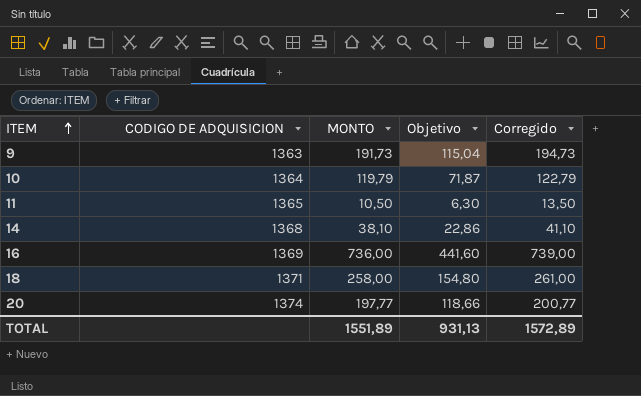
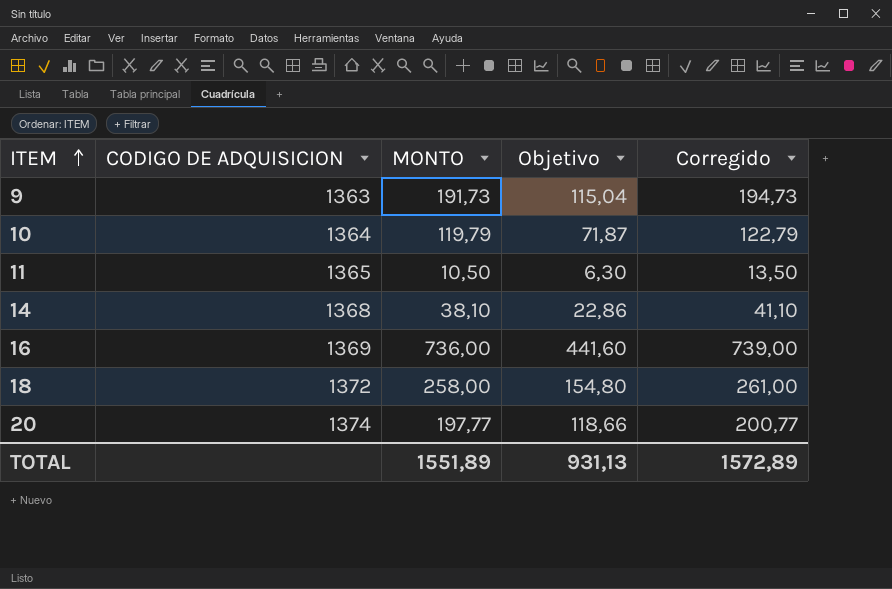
18 | CODIGO DE ADQUISICION: 1371 -> 1372

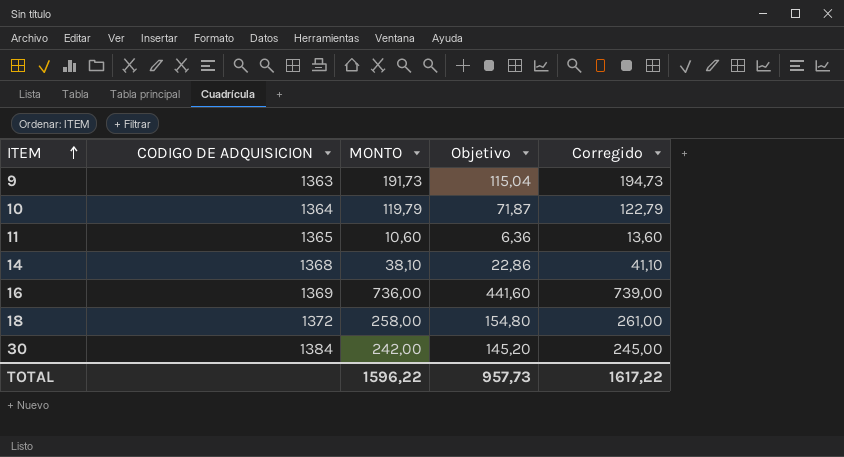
row 20: 1374 | 197,77 | 118,66 | 200,77 -> none
11 | MONTO: 10,50 -> 10,60
11 | Objetivo: 6,30 -> 6,36
11 | Corregido: 13,50 -> 13,60
row 30: none -> 1384 | 242,00 | 145,20 | 245,00
TOTAL | MONTO: 1551,89 -> 1596,22
TOTAL | Objetivo: 931,13 -> 957,73
TOTAL | Corregido: 1572,89 -> 1617,22

